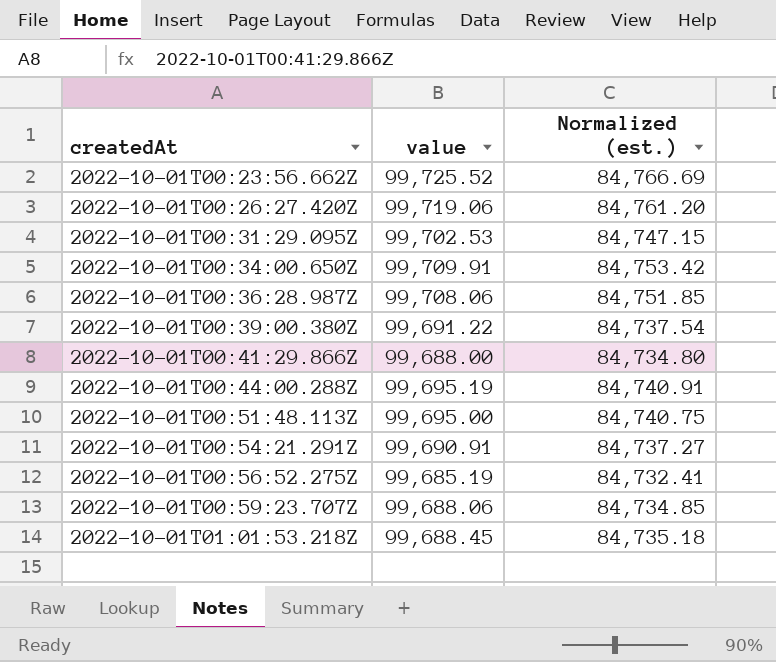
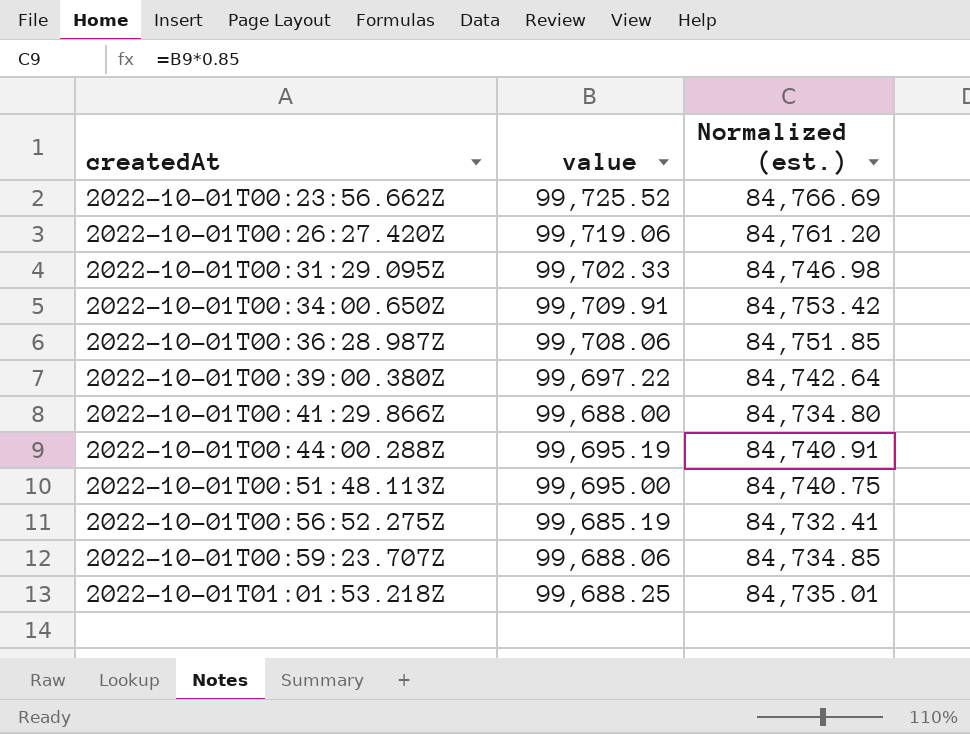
row 2022-10-01T00:54:21.291Z: 99,690.91 | 84,737.27 -> none
2022-10-01T00:31:29.095Z | value: 99,702.53 -> 99,702.33
2022-10-01T00:31:29.095Z | Normalized (est.): 84,747.15 -> 84,746.98
2022-10-01T00:39:00.380Z | value: 99,691.22 -> 99,697.22
2022-10-01T00:39:00.380Z | Normalized (est.): 84,737.54 -> 84,742.64
2022-10-01T01:01:53.218Z | value: 99,688.45 -> 99,688.25
2022-10-01T01:01:53.218Z | Normalized (est.): 84,735.18 -> 84,735.01

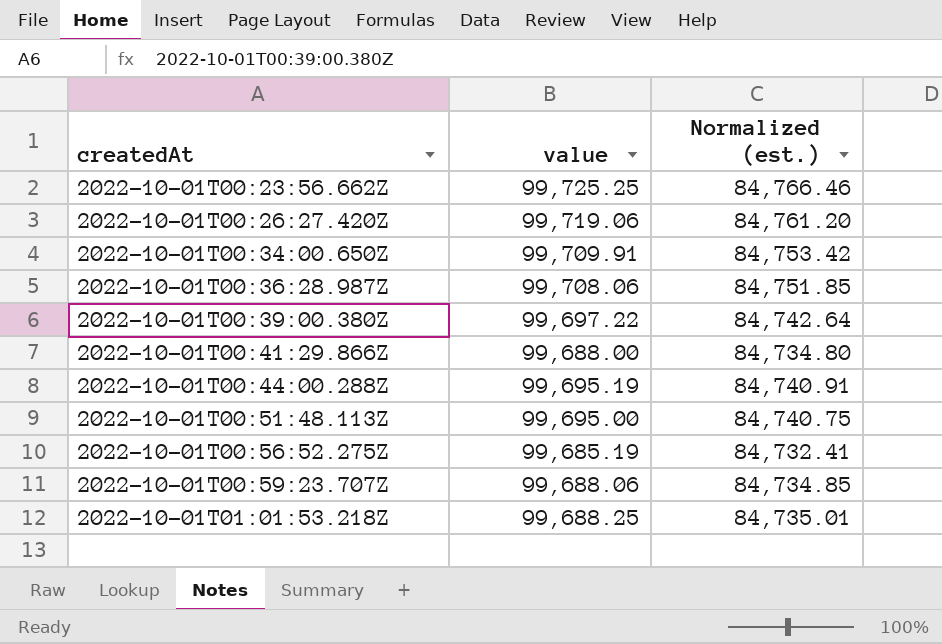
row 2022-10-01T00:31:29.095Z: 99,702.33 | 84,746.98 -> none
2022-10-01T00:23:56.662Z | value: 99,725.52 -> 99,725.25
2022-10-01T00:23:56.662Z | Normalized (est.): 84,766.69 -> 84,766.46

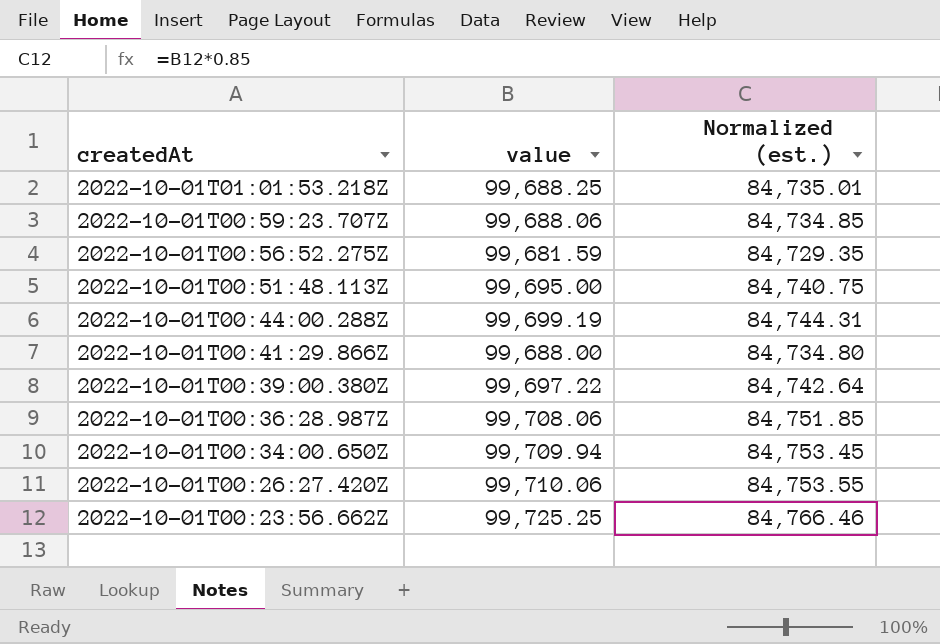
row order: createdAt ascending -> createdAt descending
2022-10-01T00:56:52.275Z | value: 99,685.19 -> 99,681.59
2022-10-01T00:56:52.275Z | Normalized (est.): 84,732.41 -> 84,729.35
2022-10-01T00:44:00.288Z | value: 99,695.19 -> 99,699.19
2022-10-01T00:44:00.288Z | Normalized (est.): 84,740.91 -> 84,744.31
2022-10-01T00:34:00.650Z | value: 99,709.91 -> 99,709.94
2022-10-01T00:34:00.650Z | Normalized (est.): 84,753.42 -> 84,753.45
2022-10-01T00:26:27.420Z | value: 99,719.06 -> 99,710.06
2022-10-01T00:26:27.420Z | Normalized (est.): 84,761.20 -> 84,753.55

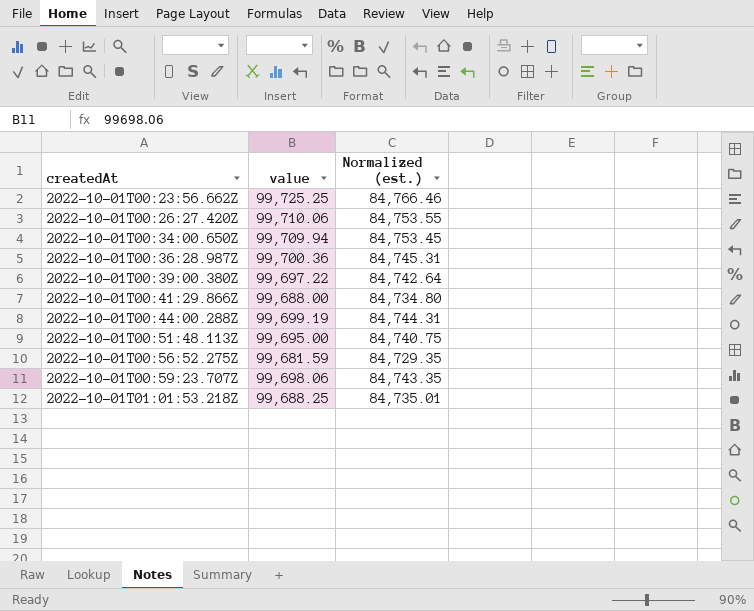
row order: createdAt descending -> createdAt ascending
2022-10-01T00:36:28.987Z | value: 99,708.06 -> 99,700.36
2022-10-01T00:36:28.987Z | Normalized (est.): 84,751.85 -> 84,745.31
2022-10-01T00:59:23.707Z | value: 99,688.06 -> 99,698.06
2022-10-01T00:59:23.707Z | Normalized (est.): 84,734.85 -> 84,743.35

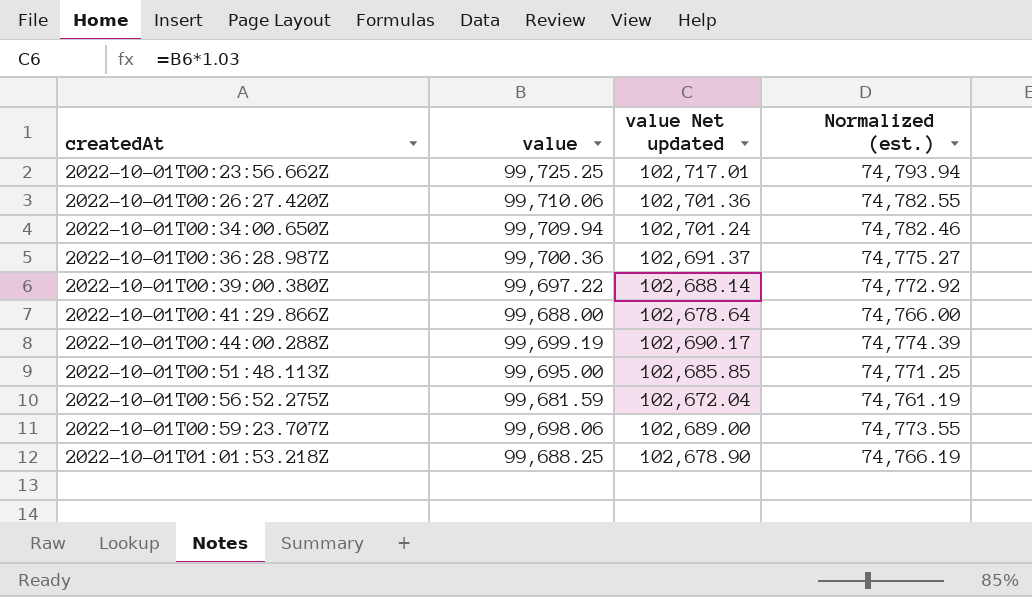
column value Net updated | formula: none -> [value] * 1.03
column Normalized (est.) | formula: [value] * 0.85 -> [value] * 0.75

